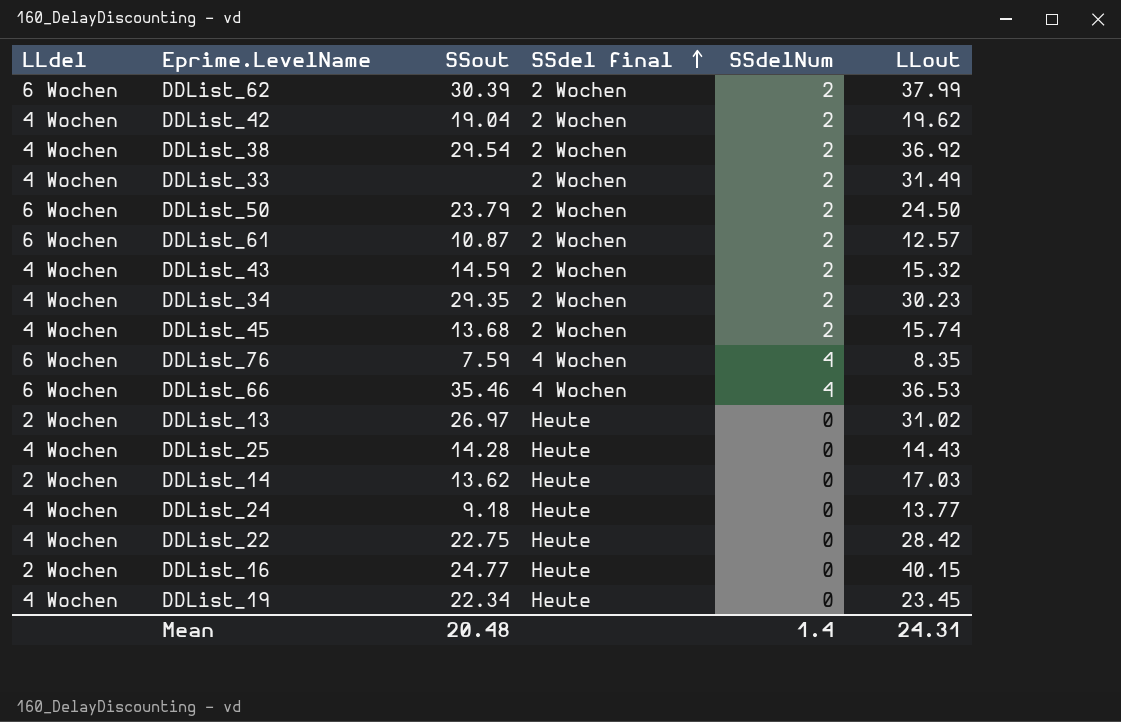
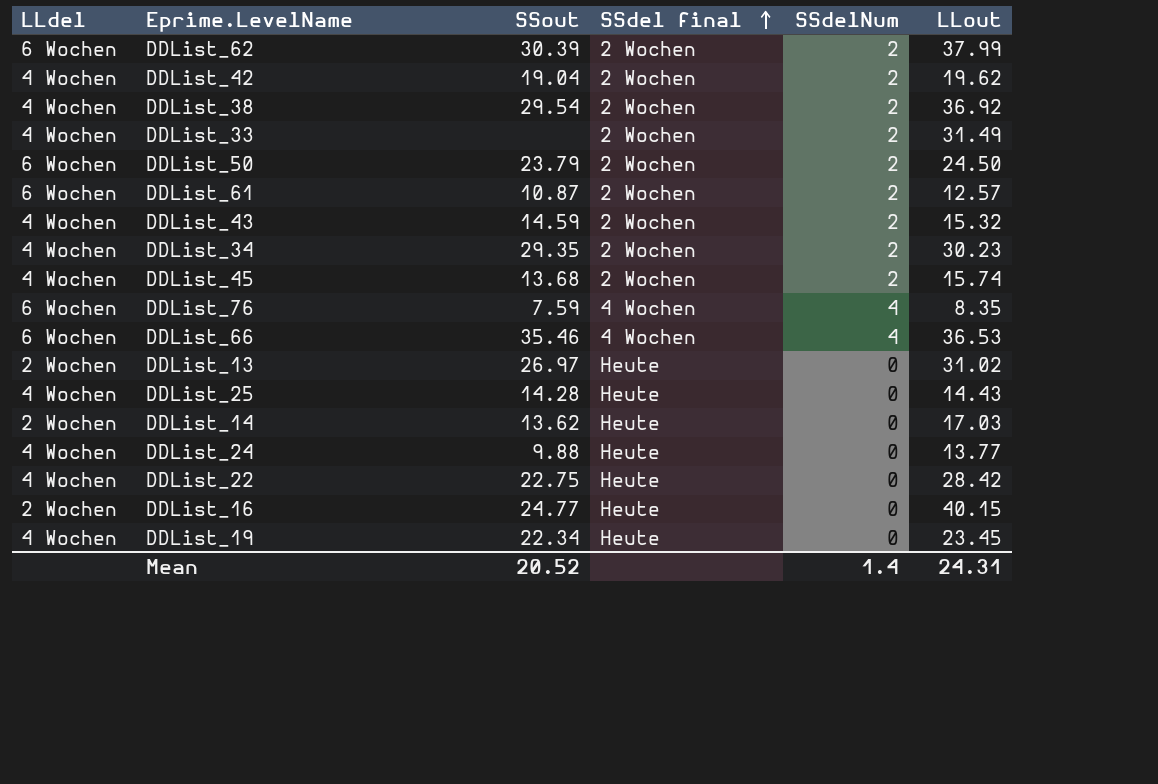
DDList_24 | SSout: 9.18 -> 9.88
Mean | SSout: 20.48 -> 20.52

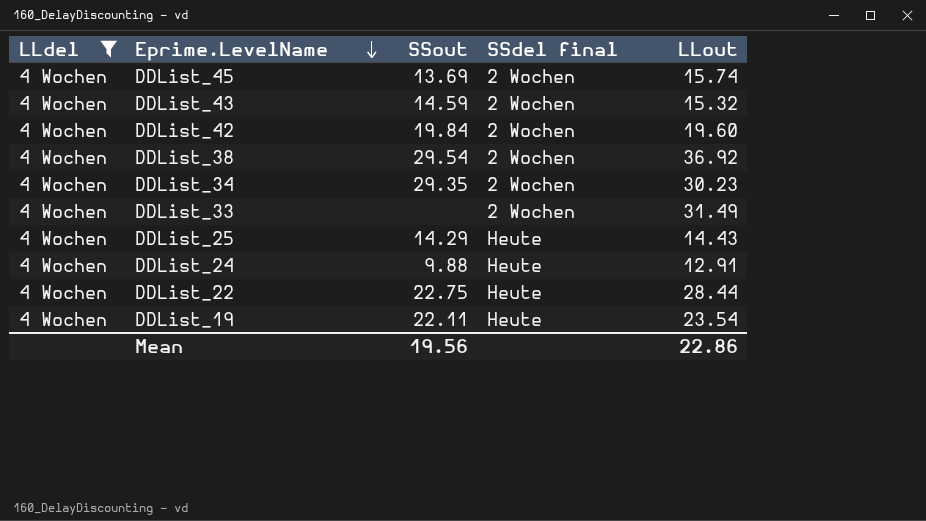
filter: none -> LLdel = 4 Wochen
row order: SSdel final ascending -> Eprime.LevelName descending
column SSdelNum | position: 5 -> none
DDList_45 | SSout: 13.68 -> 13.69
DDList_42 | SSout: 19.04 -> 19.84
DDList_42 | LLout: 19.62 -> 19.60
DDList_25 | SSout: 14.28 -> 14.29
DDList_24 | LLout: 13.77 -> 12.91
DDList_22 | LLout: 28.42 -> 28.44
DDList_19 | SSout: 22.34 -> 22.11
DDList_19 | LLout: 23.45 -> 23.54
Mean | SSout: 20.52 -> 19.56
Mean | LLout: 24.31 -> 22.86

